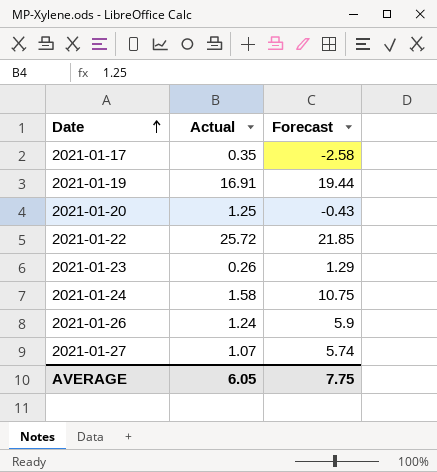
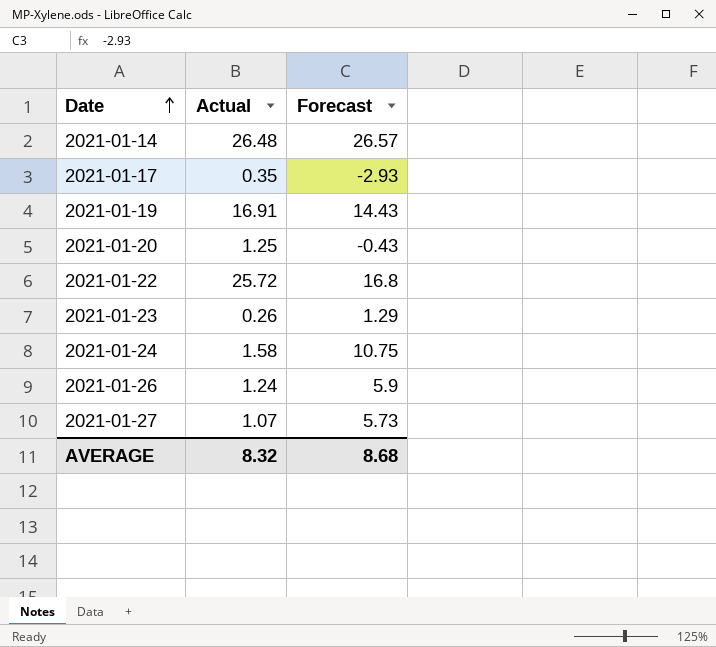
row 2021-01-14: none -> 26.48 | 26.57
2021-01-17 | Forecast: -2.58 -> -2.93
2021-01-19 | Forecast: 19.44 -> 14.43
2021-01-22 | Forecast: 21.85 -> 16.8
2021-01-27 | Forecast: 5.74 -> 5.73
AVERAGE | Actual: 6.05 -> 8.32
AVERAGE | Forecast: 7.75 -> 8.68

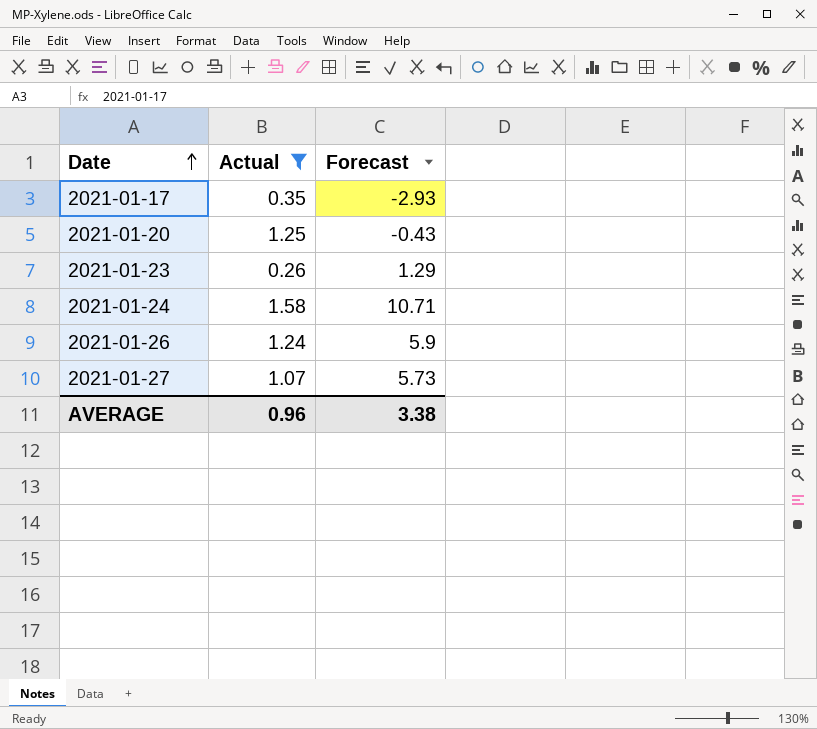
filter: none -> Actual <= 1.58
2021-01-24 | Forecast: 10.75 -> 10.71
AVERAGE | Actual: 8.32 -> 0.96
AVERAGE | Forecast: 8.68 -> 3.38

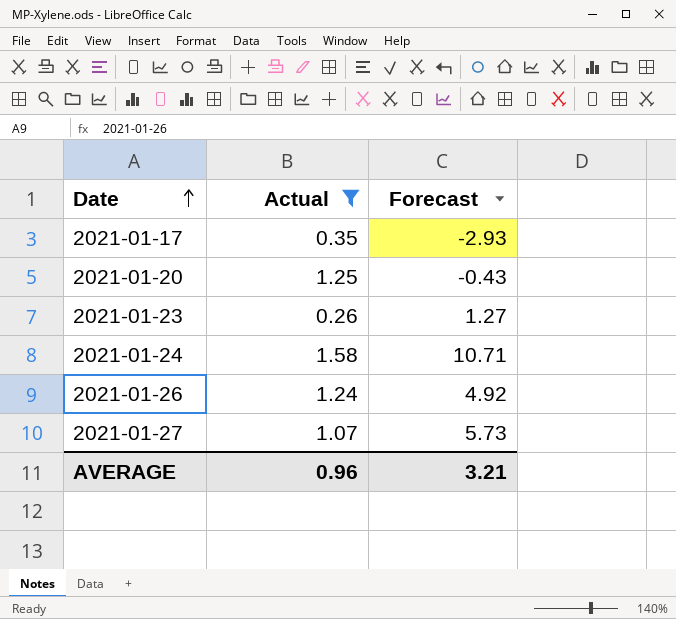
2021-01-23 | Forecast: 1.29 -> 1.27
2021-01-26 | Forecast: 5.9 -> 4.92
AVERAGE | Forecast: 3.38 -> 3.21

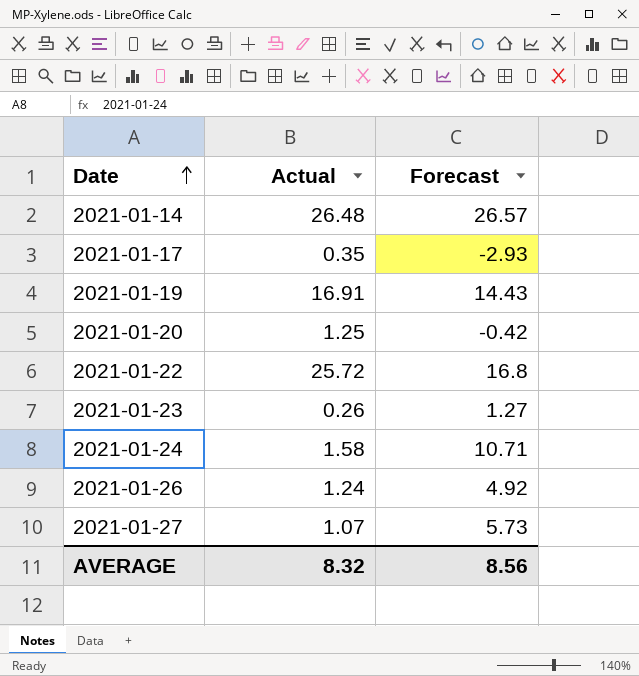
filter: Actual <= 1.58 -> none
2021-01-20 | Forecast: -0.43 -> -0.42
AVERAGE | Actual: 0.96 -> 8.32
AVERAGE | Forecast: 3.21 -> 8.56

